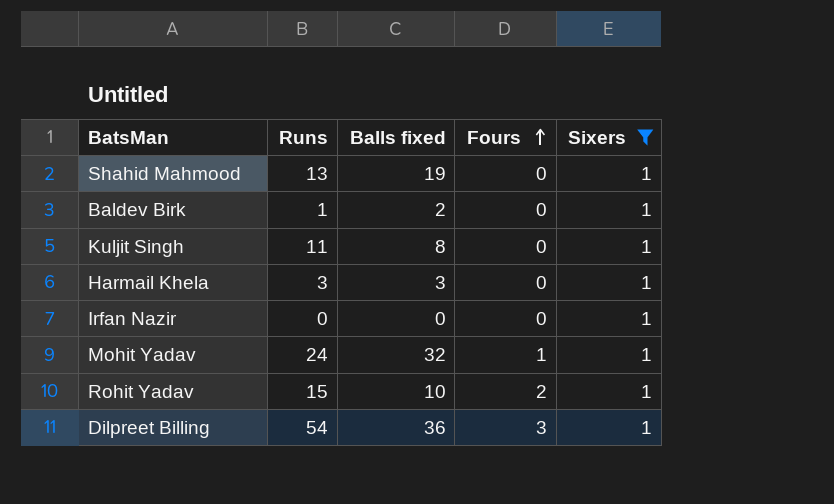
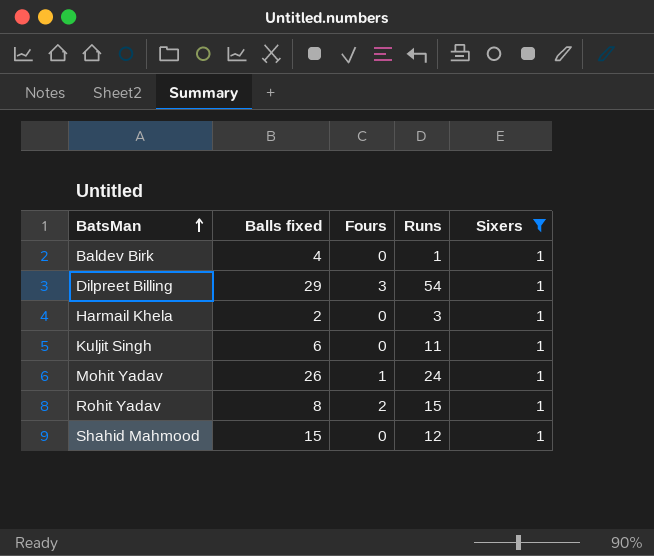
row order: Fours ascending -> BatsMan ascending
column Runs | position: 2 -> 4
row Irfan Nazir: 0 | 0 | 0 | 1 -> none
Baldev Birk | Balls fixed: 2 -> 4
Dilpreet Billing | Balls fixed: 36 -> 29
Harmail Khela | Balls fixed: 3 -> 2
Kuljit Singh | Balls fixed: 8 -> 6
Mohit Yadav | Balls fixed: 32 -> 26
Rohit Yadav | Balls fixed: 10 -> 8
Shahid Mahmood | Balls fixed: 19 -> 15
Shahid Mahmood | Runs: 13 -> 12

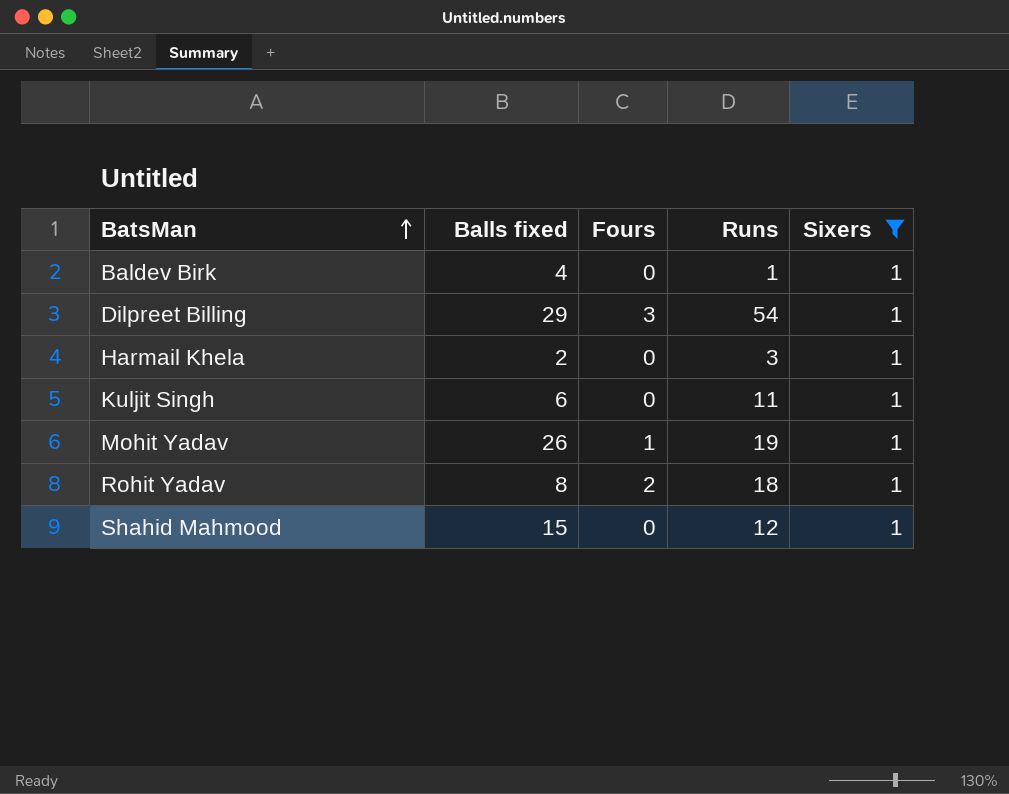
Mohit Yadav | Runs: 24 -> 19
Rohit Yadav | Runs: 15 -> 18

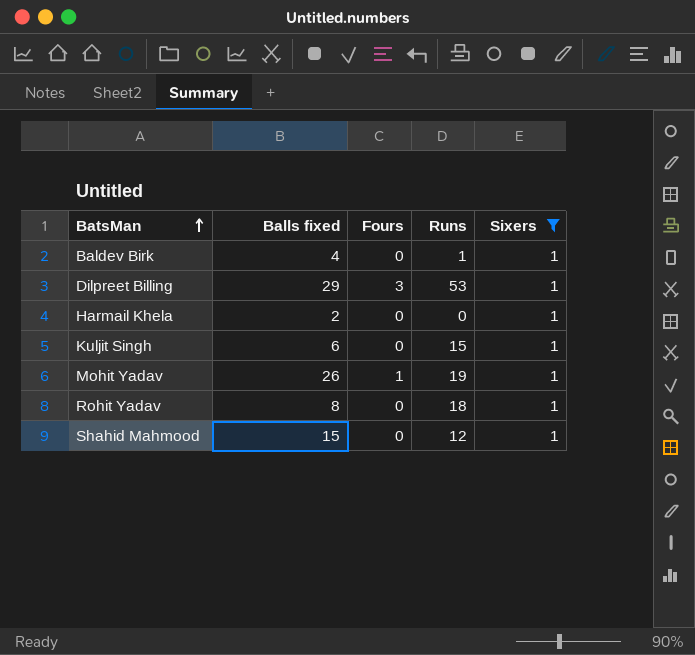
Dilpreet Billing | Runs: 54 -> 53
Harmail Khela | Runs: 3 -> 0
Kuljit Singh | Runs: 11 -> 15
Rohit Yadav | Fours: 2 -> 0

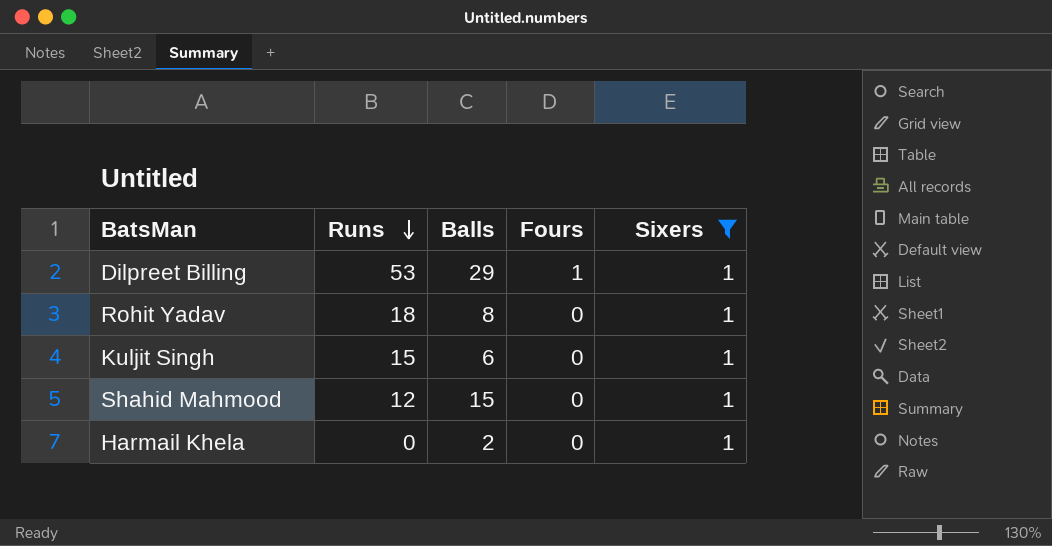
row order: BatsMan ascending -> Runs descending
column Runs | position: 4 -> 2
column name: Balls fixed -> Balls
row Baldev Birk: 4 | 0 | 1 | 1 -> none
row Mohit Yadav: 26 | 1 | 19 | 1 -> none
Dilpreet Billing | Fours: 3 -> 1

